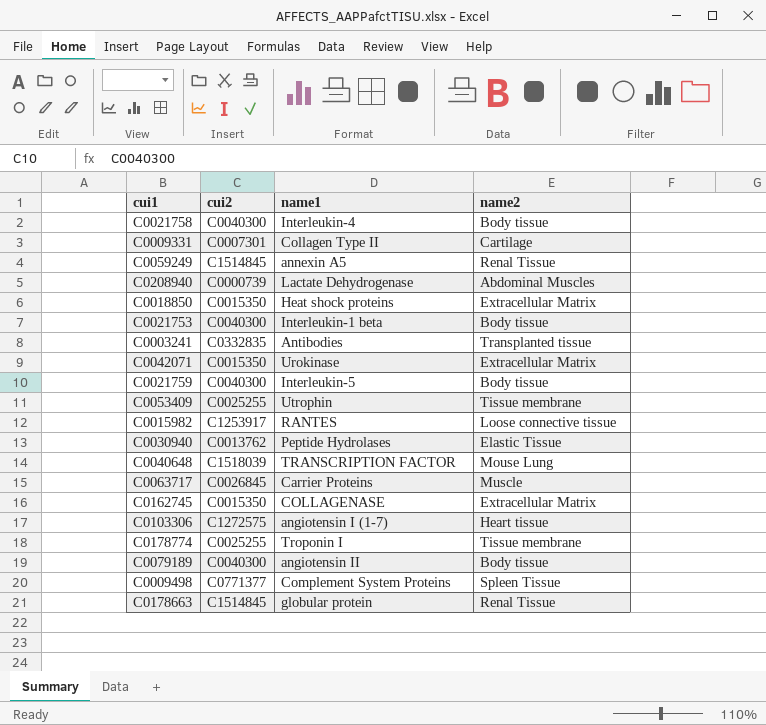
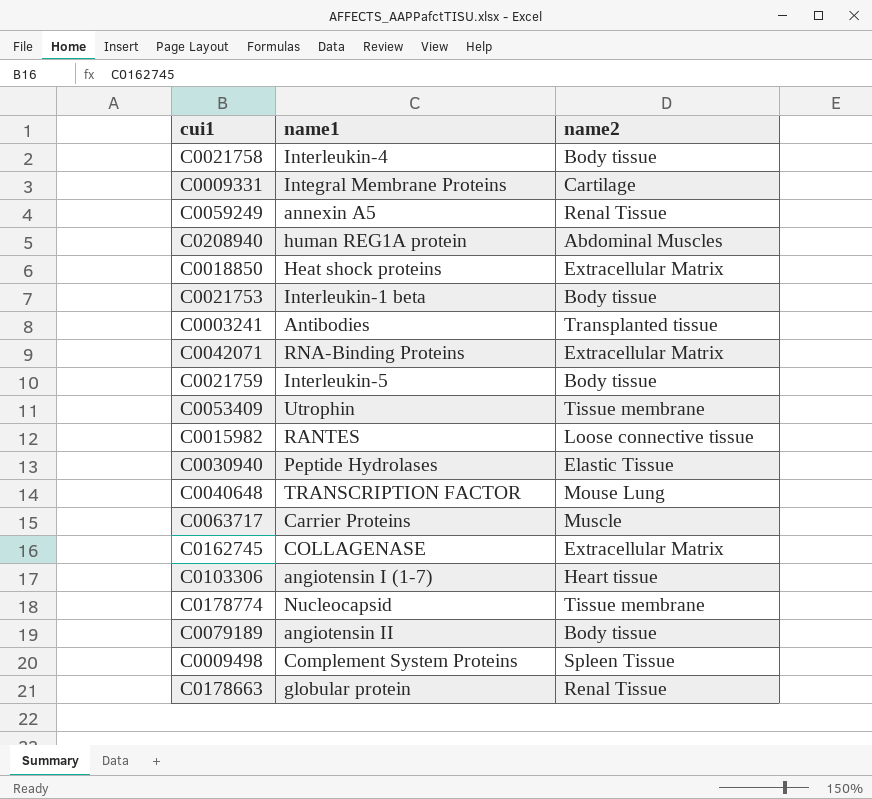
column cui2 | position: 2 -> none
C0009331 | name1: Collagen Type II -> Integral Membrane Proteins
C0208940 | name1: Lactate Dehydrogenase -> human REG1A protein
C0042071 | name1: Urokinase -> RNA-Binding Proteins
C0178774 | name1: Troponin I -> Nucleocapsid

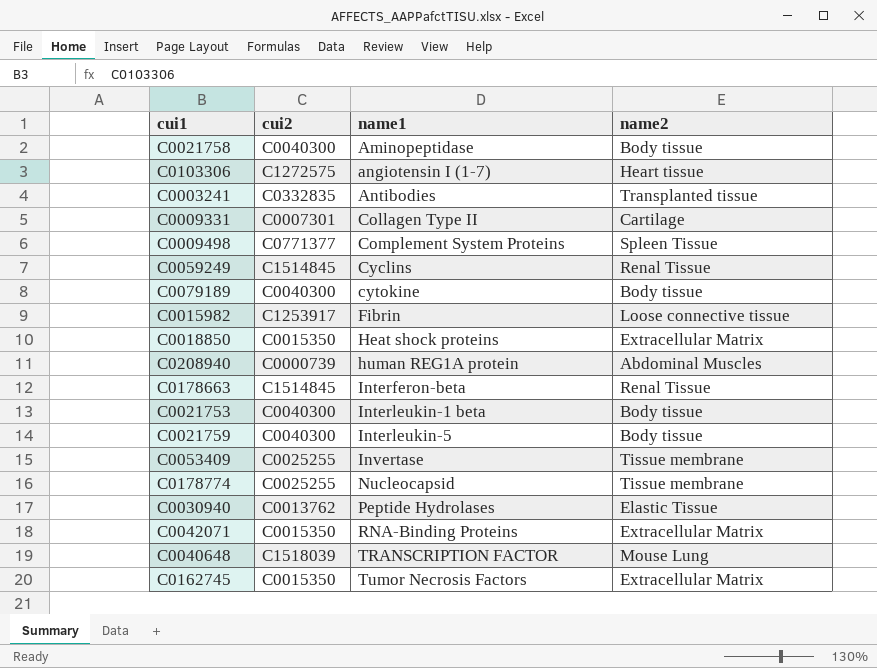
row order: none -> name1 ascending
column cui2 | position: none -> 2
row C0063717: Carrier Proteins | Muscle -> none
C0021758 | name1: Interleukin-4 -> Aminopeptidase
C0009331 | name1: Integral Membrane Proteins -> Collagen Type II
C0059249 | name1: annexin A5 -> Cyclins
C0079189 | name1: angiotensin II -> cytokine
C0015982 | name1: RANTES -> Fibrin
C0178663 | name1: globular protein -> Interferon-beta
C0053409 | name1: Utrophin -> Invertase
C0162745 | name1: COLLAGENASE -> Tumor Necrosis Factors

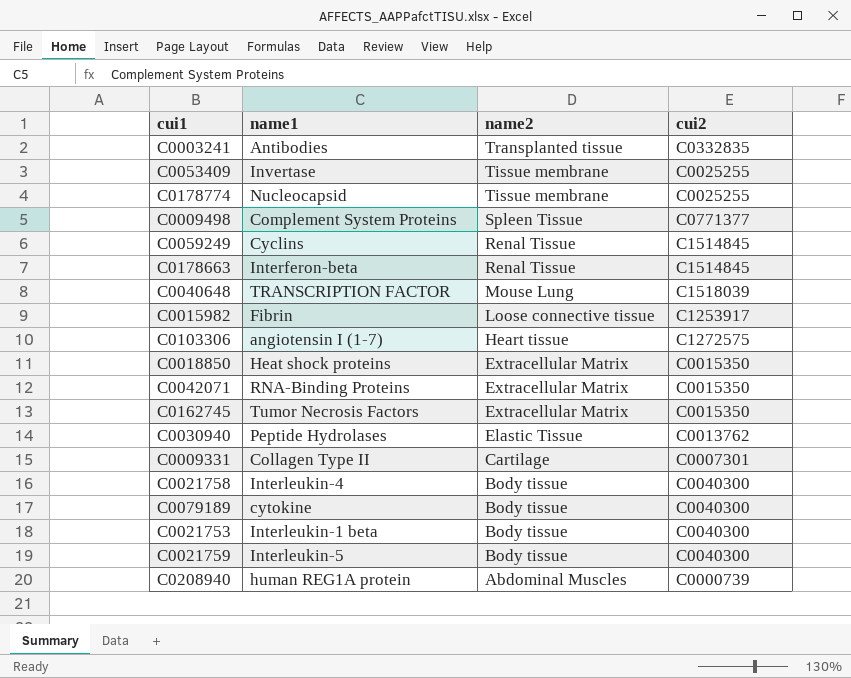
row order: name1 ascending -> name2 descending
column cui2 | position: 2 -> 4
C0021758 | name1: Aminopeptidase -> Interleukin-4

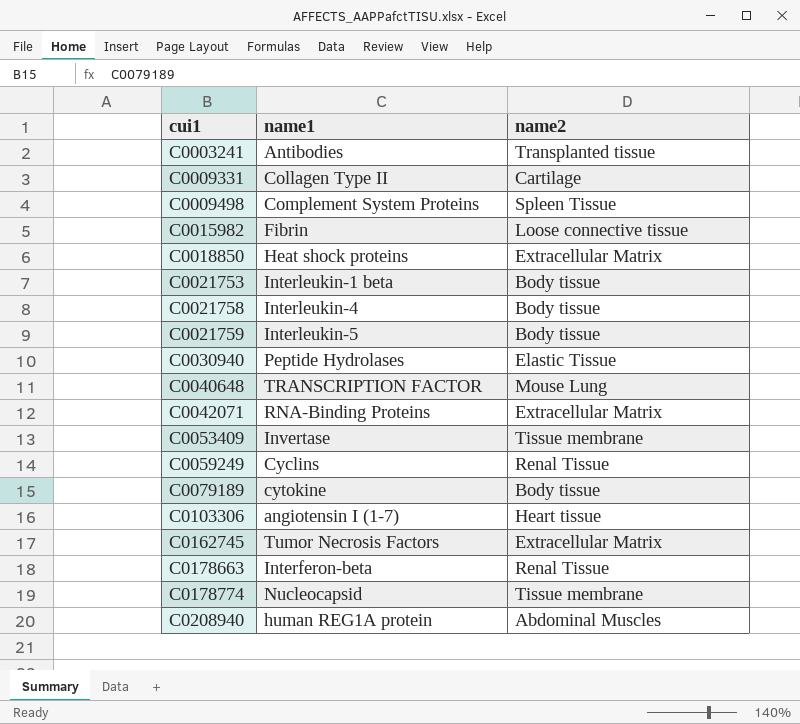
row order: name2 descending -> cui1 ascending
column cui2 | position: 4 -> none

